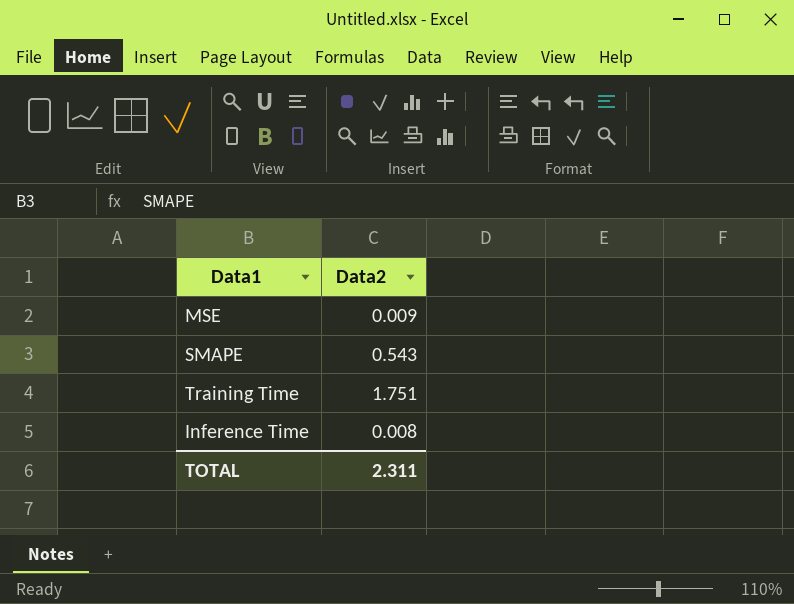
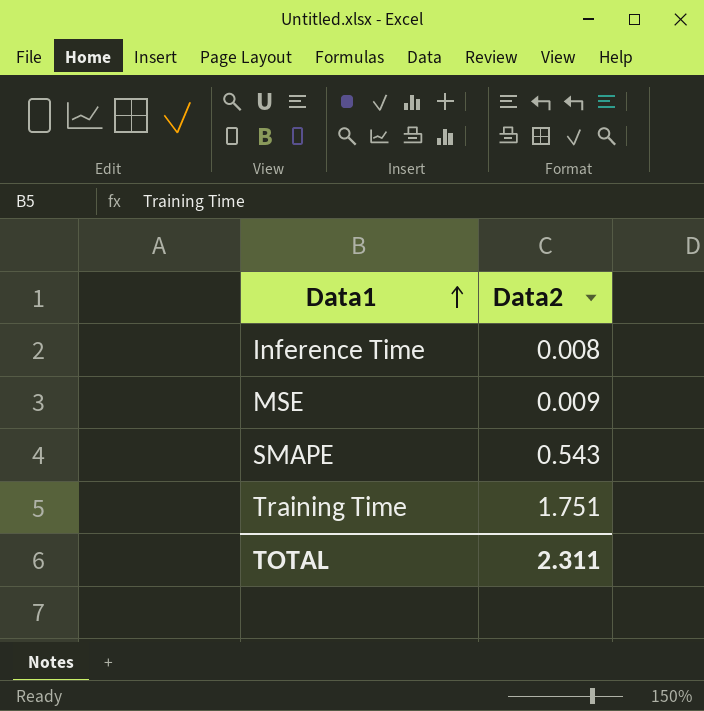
row order: none -> Data1 ascending

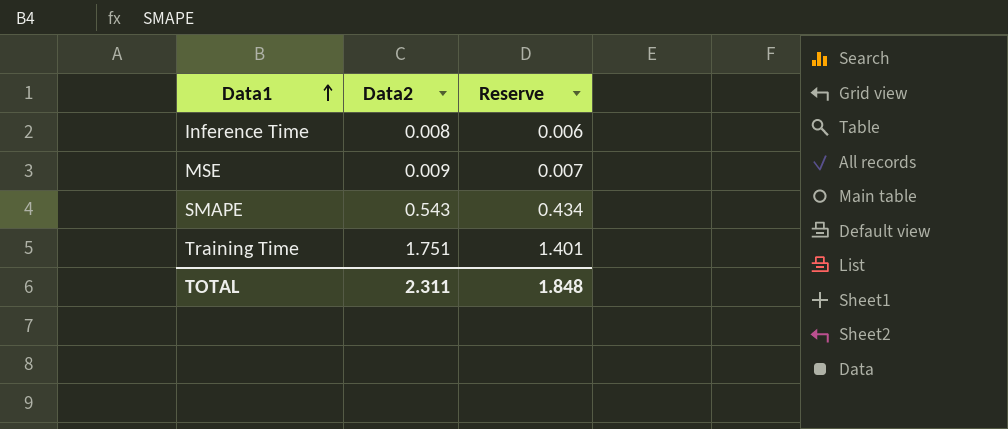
column Reserve | formula: none -> [Data2] * 0.8

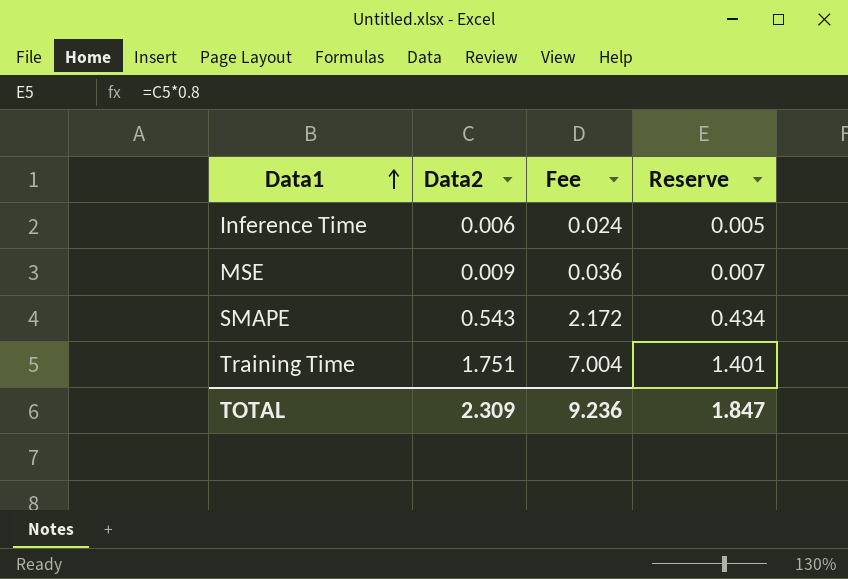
column Fee | formula: none -> [Data2] * 4
Inference Time | Data2: 0.008 -> 0.006
Inference Time | Reserve: 0.006 -> 0.005
TOTAL | Data2: 2.311 -> 2.309
TOTAL | Reserve: 1.848 -> 1.847

